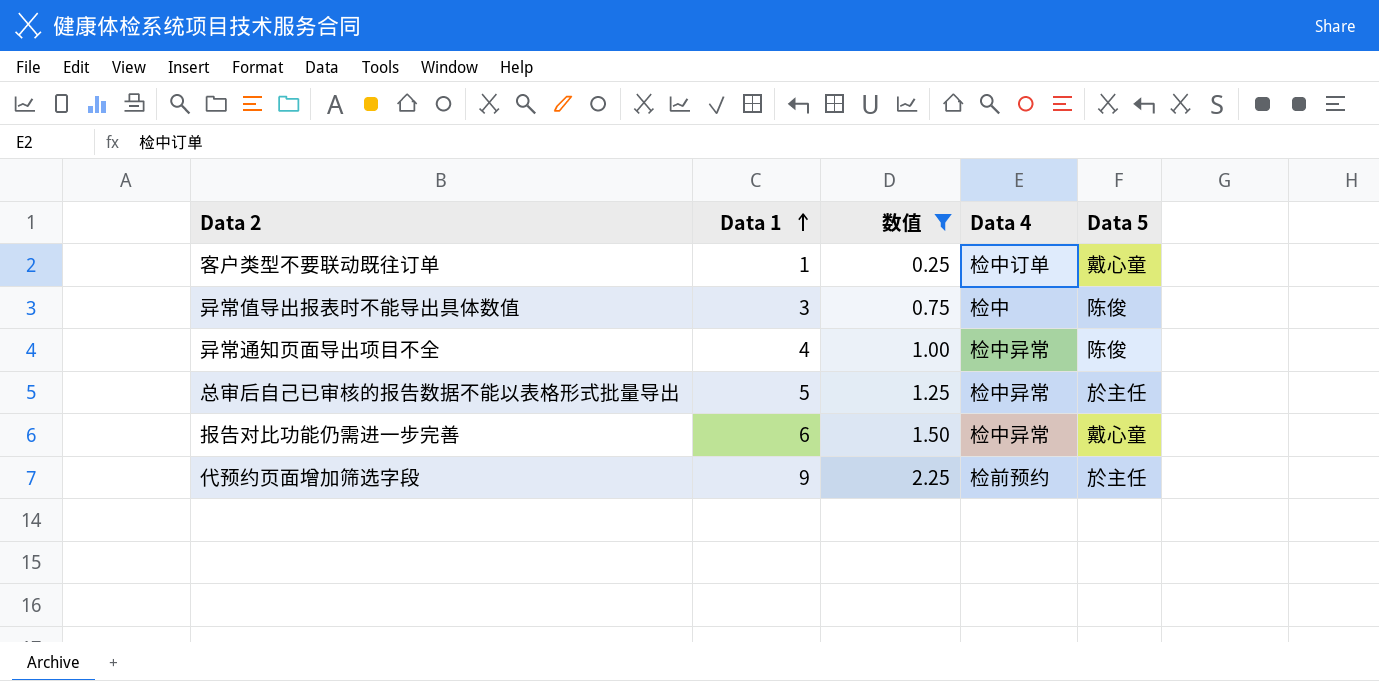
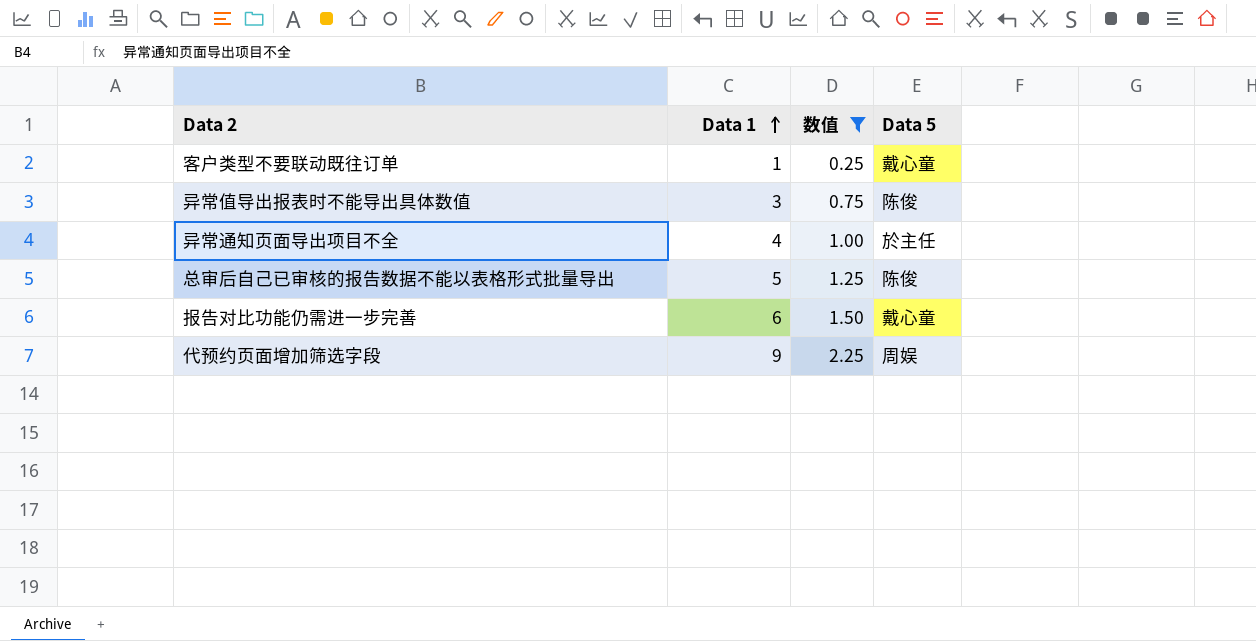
column Data 4 | position: 4 -> none
异常通知页面导出项目不全 | Data 5: 陈俊 -> 於主任
总审后自己已审核的报告数据不能以表格形式批量导出 | Data 5: 於主任 -> 陈俊
代预约页面增加筛选字段 | Data 5: 於主任 -> 周娱

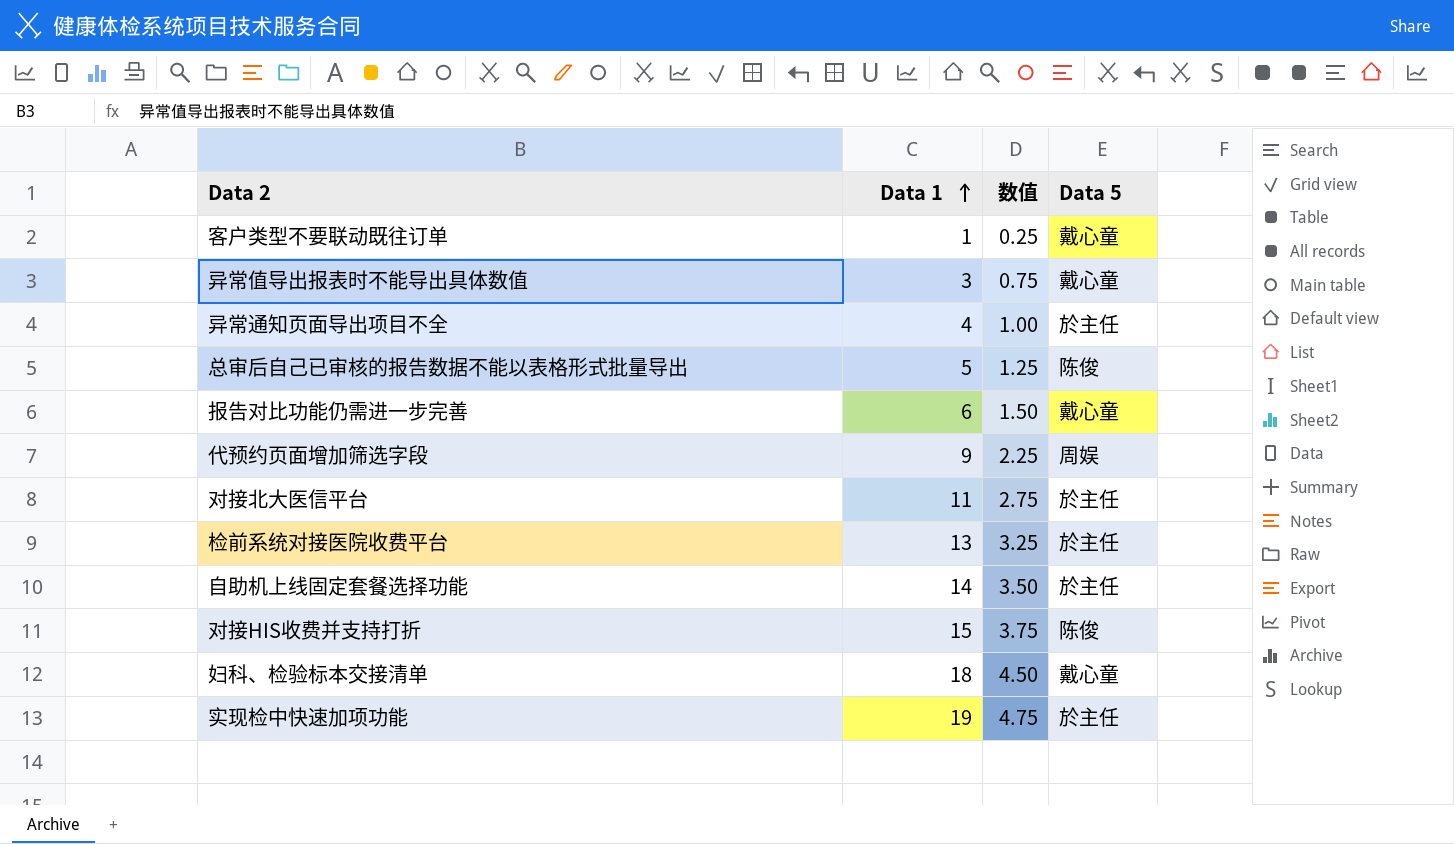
filter: 数值 <= 2.25 -> none
异常值导出报表时不能导出具体数值 | Data 5: 陈俊 -> 戴心童

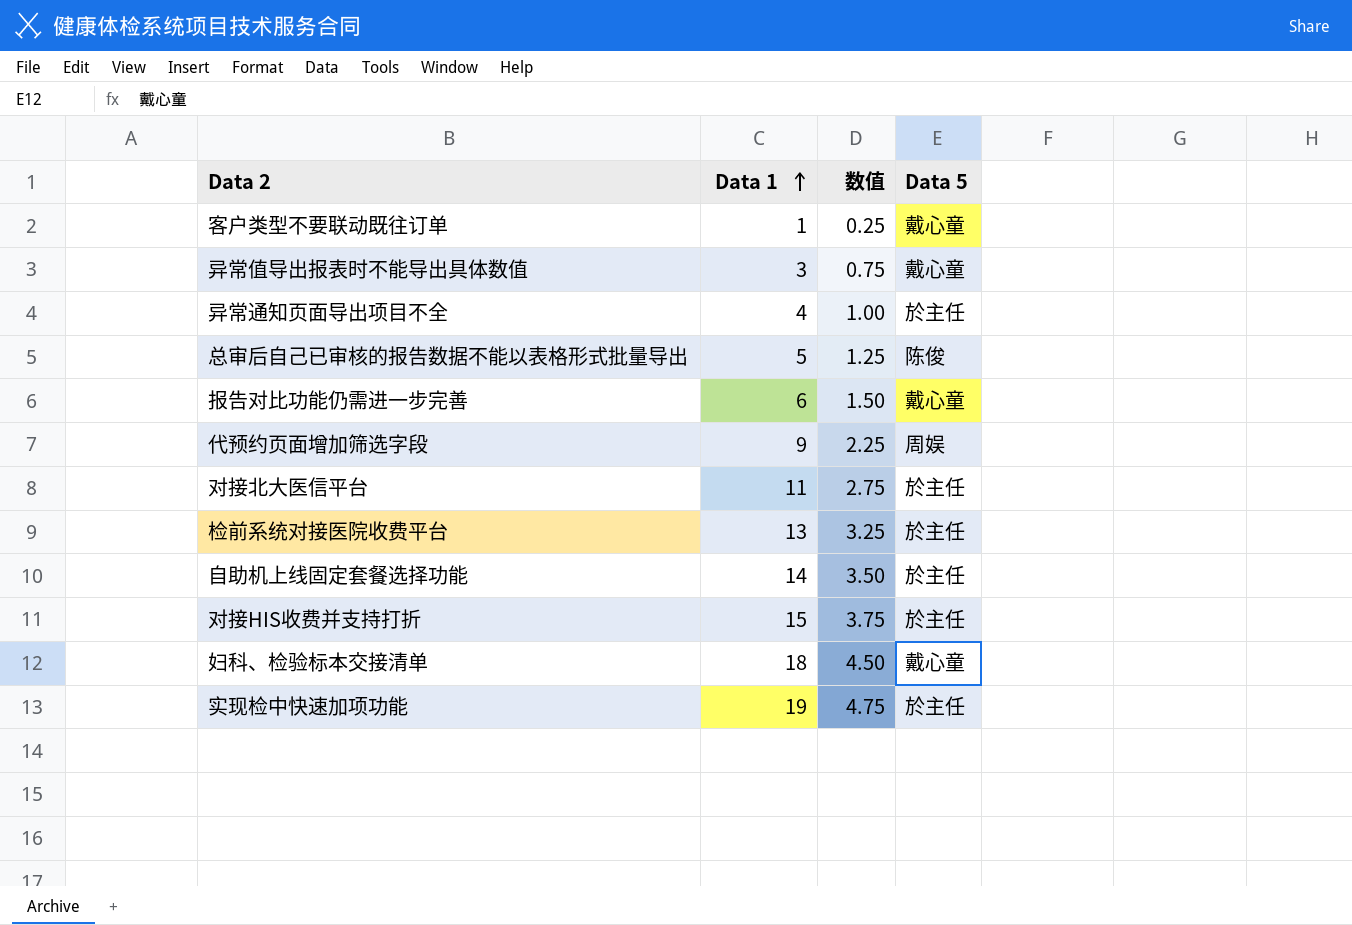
对接HIS收费并支持打折 | Data 5: 陈俊 -> 於主任

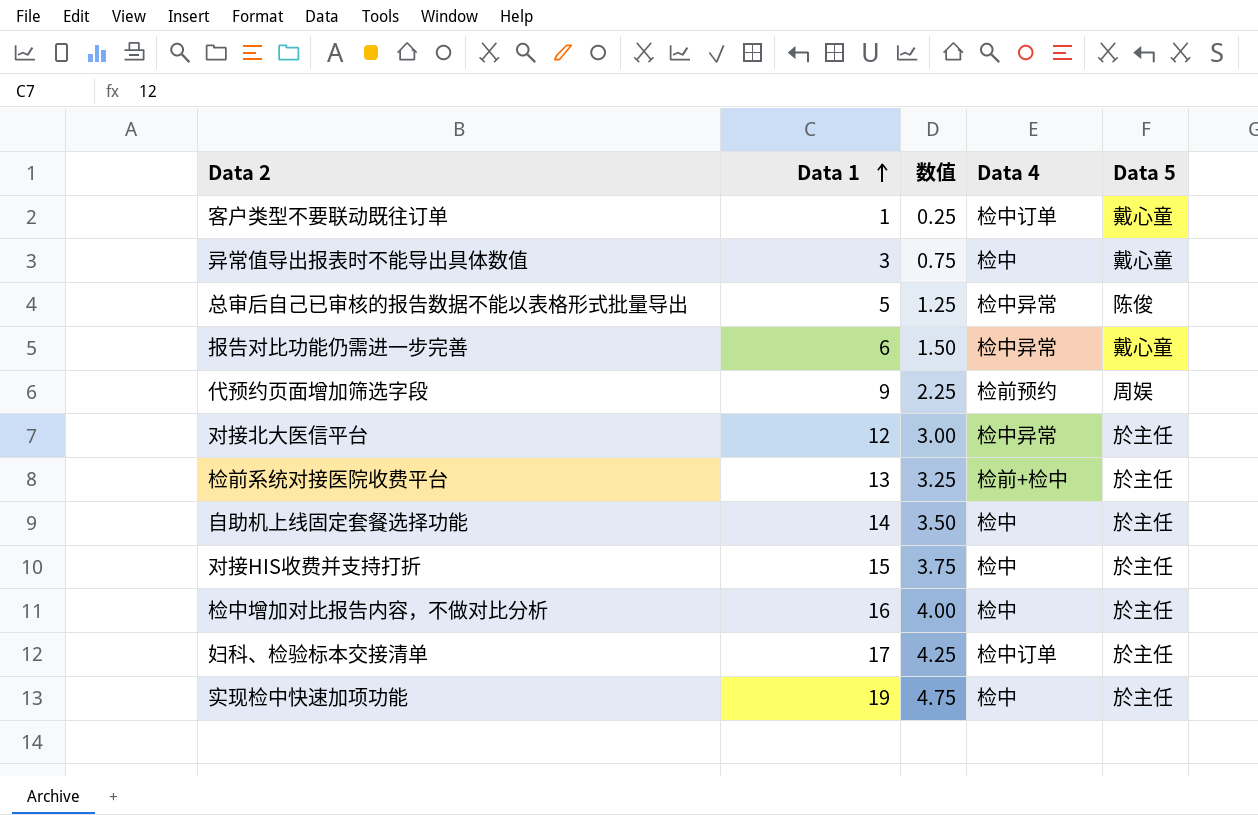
column Data 4 | position: none -> 4
row 异常通知页面导出项目不全: 4 | 1.00 | 於主任 -> none
对接北大医信平台 | Data 1: 11 -> 12
对接北大医信平台 | 数值: 2.75 -> 3.00
row 检中增加对比报告内容，不做对比分析: none -> 16 | 4.00 | 检中 | 於主任
妇科、检验标本交接清单 | Data 1: 18 -> 17
妇科、检验标本交接清单 | 数值: 4.50 -> 4.25
妇科、检验标本交接清单 | Data 5: 戴心童 -> 於主任

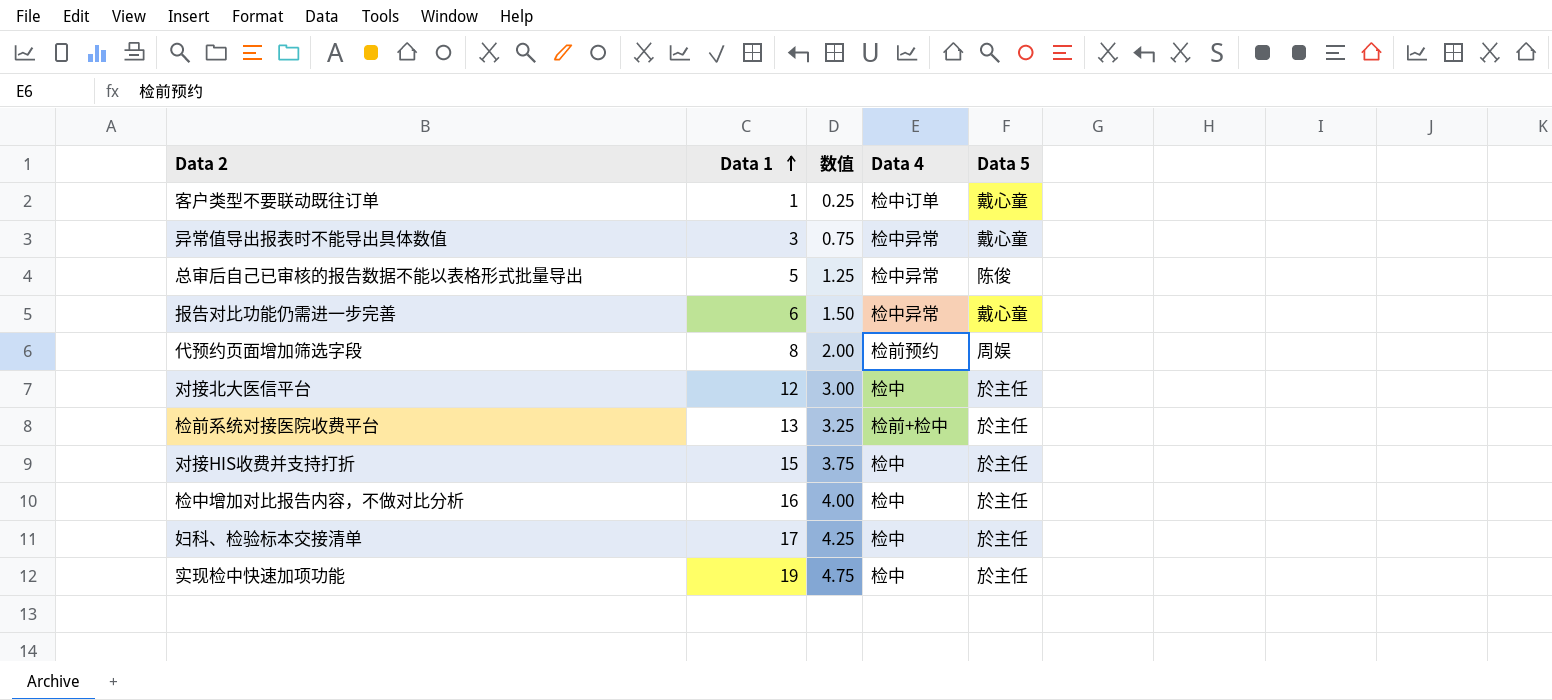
row 自助机上线固定套餐选择功能: 14 | 3.50 | 检中 | 於主任 -> none
异常值导出报表时不能导出具体数值 | Data 4: 检中 -> 检中异常
代预约页面增加筛选字段 | Data 1: 9 -> 8
代预约页面增加筛选字段 | 数值: 2.25 -> 2.00
对接北大医信平台 | Data 4: 检中异常 -> 检中
妇科、检验标本交接清单 | Data 4: 检中订单 -> 检中

